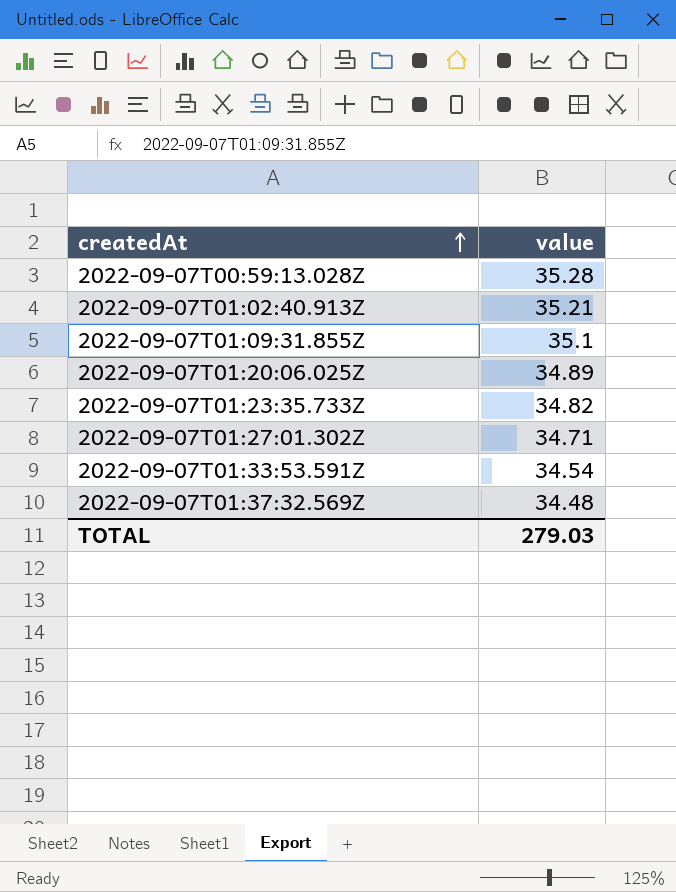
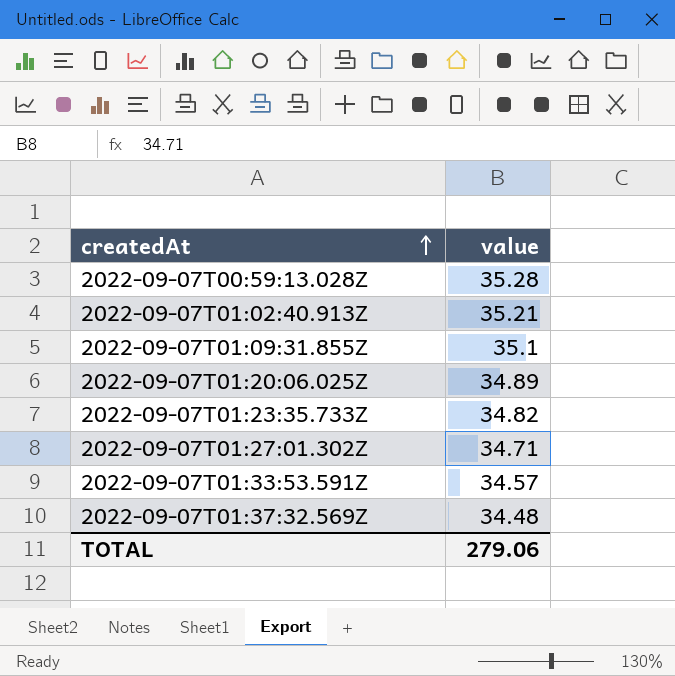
2022-09-07T01:33:53.591Z | value: 34.54 -> 34.57
TOTAL | value: 279.03 -> 279.06

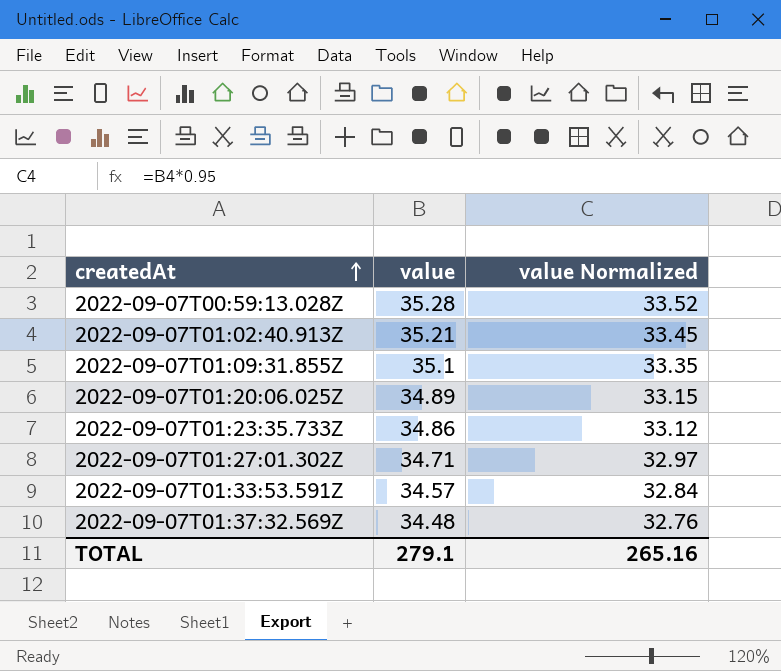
column value Normalized | formula: none -> [value] * 0.95
2022-09-07T01:23:35.733Z | value: 34.82 -> 34.86
TOTAL | value: 279.06 -> 279.1

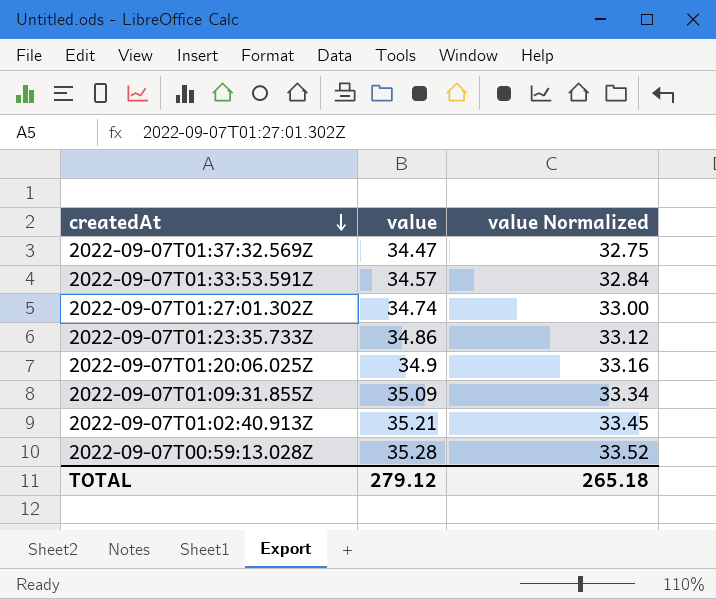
row order: createdAt ascending -> createdAt descending
2022-09-07T01:37:32.569Z | value: 34.48 -> 34.47
2022-09-07T01:37:32.569Z | value Normalized: 32.76 -> 32.75
2022-09-07T01:27:01.302Z | value: 34.71 -> 34.74
2022-09-07T01:27:01.302Z | value Normalized: 32.97 -> 33.00
2022-09-07T01:20:06.025Z | value: 34.89 -> 34.9
2022-09-07T01:20:06.025Z | value Normalized: 33.15 -> 33.16
2022-09-07T01:09:31.855Z | value: 35.1 -> 35.09
2022-09-07T01:09:31.855Z | value Normalized: 33.35 -> 33.34
TOTAL | value: 279.1 -> 279.12
TOTAL | value Normalized: 265.16 -> 265.18

